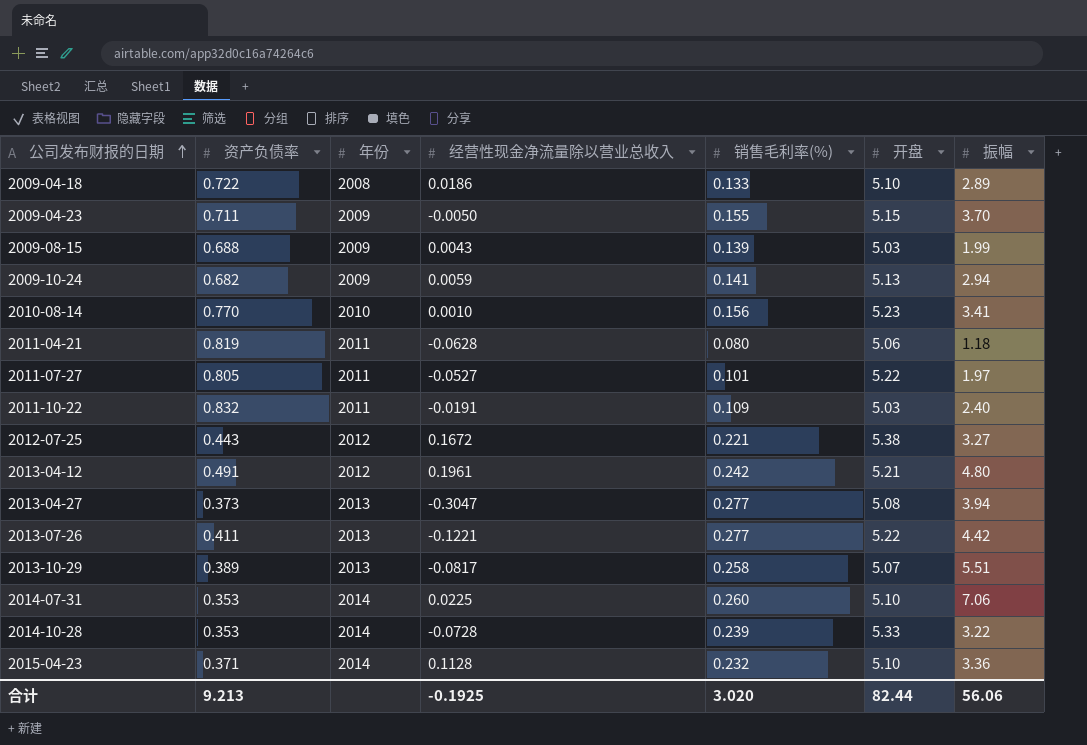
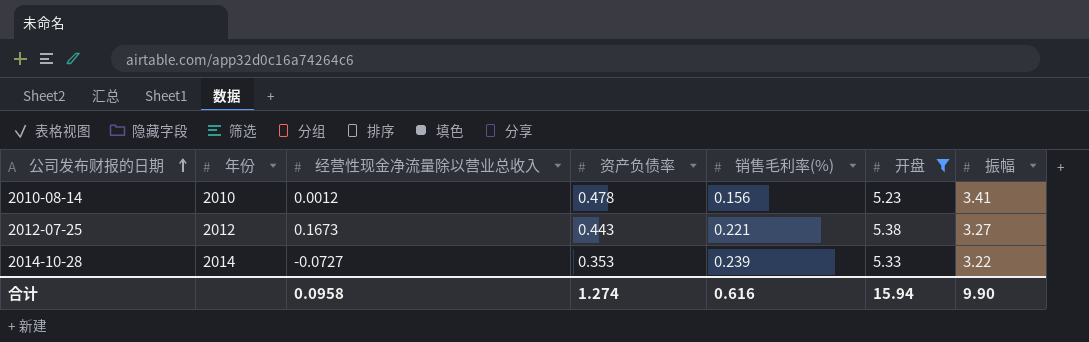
filter: none -> 开盘 >= 5.23
column 资产负债率 | position: 2 -> 4
2010-08-14 | 经营性现金净流量除以营业总收入: 0.0010 -> 0.0012
2010-08-14 | 资产负债率: 0.770 -> 0.478
2012-07-25 | 经营性现金净流量除以营业总收入: 0.1672 -> 0.1673
2014-10-28 | 经营性现金净流量除以营业总收入: -0.0728 -> -0.0727
合计 | 经营性现金净流量除以营业总收入: -0.1925 -> 0.0958
合计 | 资产负债率: 9.213 -> 1.274
合计 | 销售毛利率(%): 3.020 -> 0.616
合计 | 开盘: 82.44 -> 15.94
合计 | 振幅: 56.06 -> 9.90

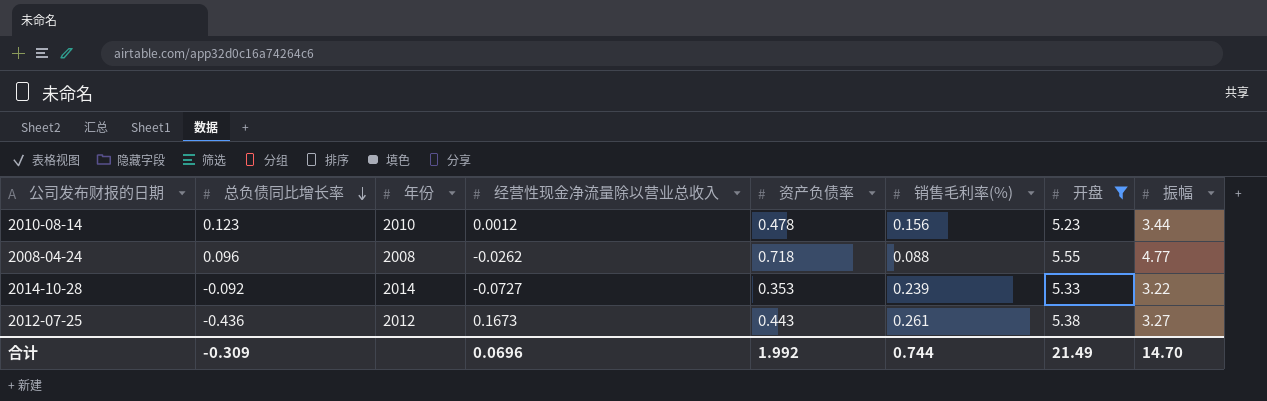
row order: 公司发布财报的日期 ascending -> 总负债同比增长率 descending
column 总负债同比增长率 | position: none -> 2
2010-08-14 | 振幅: 3.41 -> 3.44
row 2008-04-24: none -> 0.096 | 2008 | -0.0262 | 0.718 | 0.088 | 5.55 | 4.77
2012-07-25 | 销售毛利率(%): 0.221 -> 0.261
合计 | 经营性现金净流量除以营业总收入: 0.0958 -> 0.0696
合计 | 资产负债率: 1.274 -> 1.992
合计 | 销售毛利率(%): 0.616 -> 0.744
合计 | 开盘: 15.94 -> 21.49
合计 | 振幅: 9.90 -> 14.70

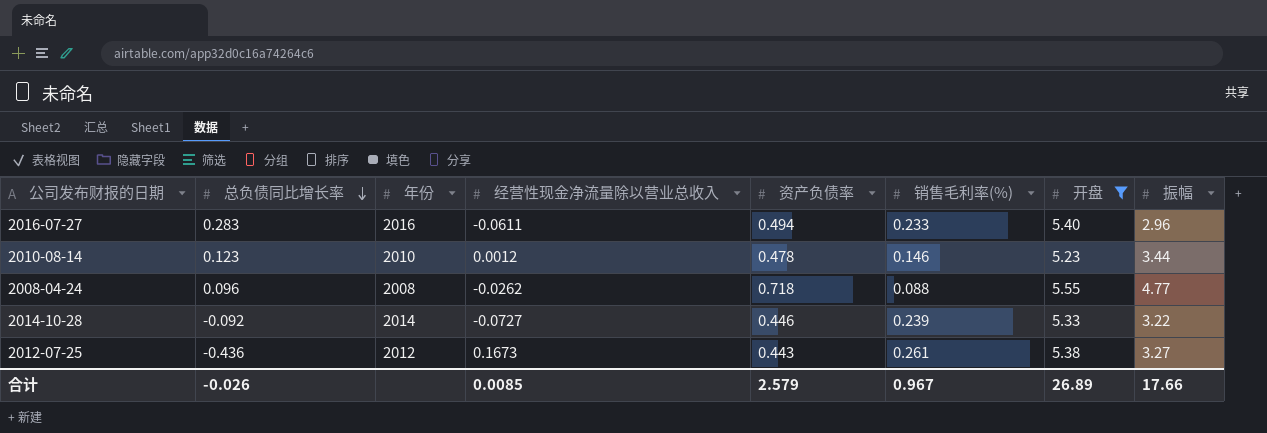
row 2016-07-27: none -> 0.283 | 2016 | -0.0611 | 0.494 | 0.233 | 5.40 | 2.96
2010-08-14 | 销售毛利率(%): 0.156 -> 0.146
2014-10-28 | 资产负债率: 0.353 -> 0.446
合计 | 总负债同比增长率: -0.309 -> -0.026
合计 | 经营性现金净流量除以营业总收入: 0.0696 -> 0.0085
合计 | 资产负债率: 1.992 -> 2.579
合计 | 销售毛利率(%): 0.744 -> 0.967
合计 | 开盘: 21.49 -> 26.89
合计 | 振幅: 14.70 -> 17.66

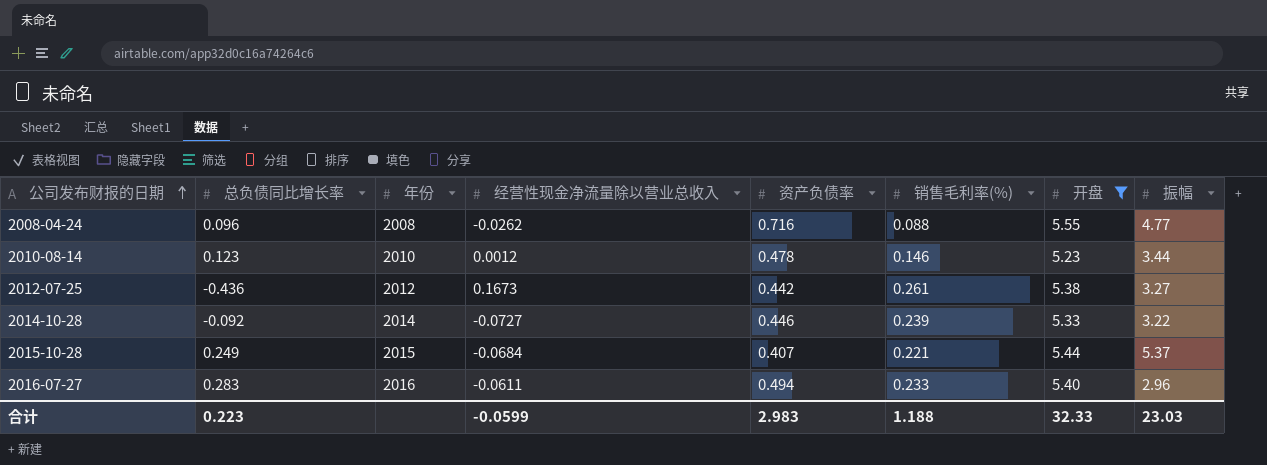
row order: 总负债同比增长率 descending -> 公司发布财报的日期 ascending
2008-04-24 | 资产负债率: 0.718 -> 0.716
2012-07-25 | 资产负债率: 0.443 -> 0.442
row 2015-10-28: none -> 0.249 | 2015 | -0.0684 | 0.407 | 0.221 | 5.44 | 5.37
合计 | 总负债同比增长率: -0.026 -> 0.223
合计 | 经营性现金净流量除以营业总收入: 0.0085 -> -0.0599
合计 | 资产负债率: 2.579 -> 2.983
合计 | 销售毛利率(%): 0.967 -> 1.188
合计 | 开盘: 26.89 -> 32.33
合计 | 振幅: 17.66 -> 23.03

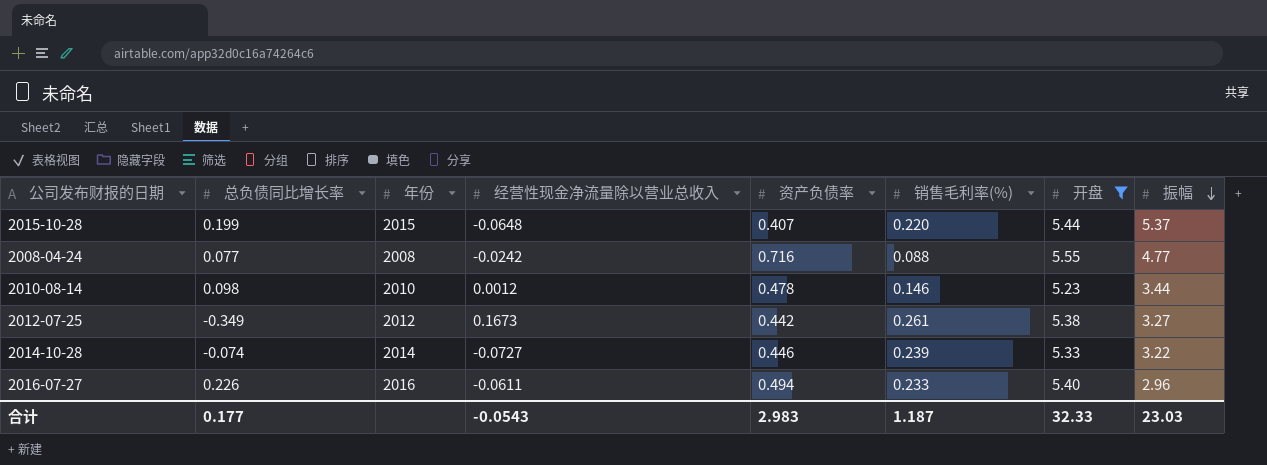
row order: 公司发布财报的日期 ascending -> 振幅 descending
2015-10-28 | 总负债同比增长率: 0.249 -> 0.199
2015-10-28 | 经营性现金净流量除以营业总收入: -0.0684 -> -0.0648
2015-10-28 | 销售毛利率(%): 0.221 -> 0.220
2008-04-24 | 总负债同比增长率: 0.096 -> 0.077
2008-04-24 | 经营性现金净流量除以营业总收入: -0.0262 -> -0.0242
2010-08-14 | 总负债同比增长率: 0.123 -> 0.098
2012-07-25 | 总负债同比增长率: -0.436 -> -0.349
2014-10-28 | 总负债同比增长率: -0.092 -> -0.074
2016-07-27 | 总负债同比增长率: 0.283 -> 0.226
合计 | 总负债同比增长率: 0.223 -> 0.177
合计 | 经营性现金净流量除以营业总收入: -0.0599 -> -0.0543
合计 | 销售毛利率(%): 1.188 -> 1.187

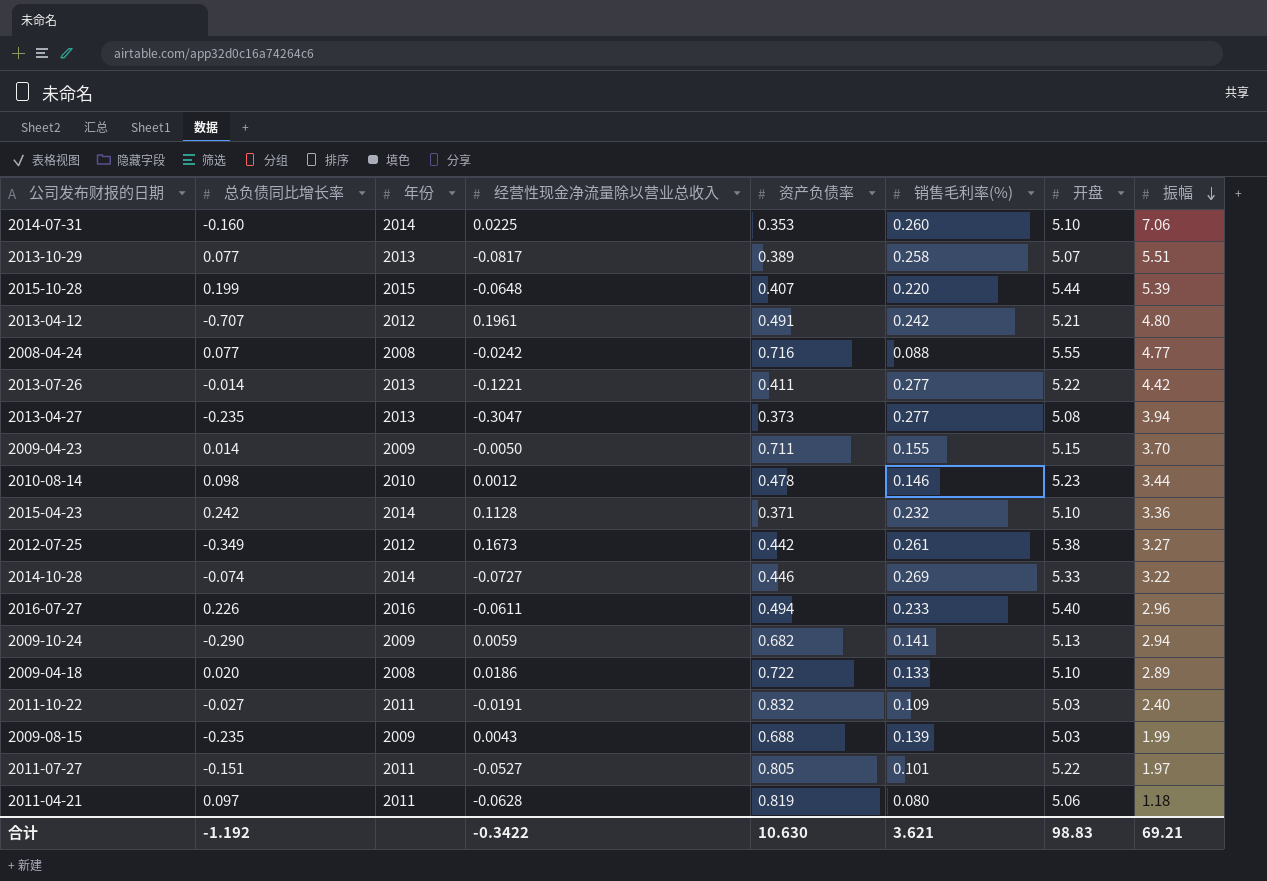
filter: 开盘 >= 5.23 -> none
2015-10-28 | 振幅: 5.37 -> 5.39
2014-10-28 | 销售毛利率(%): 0.239 -> 0.269
合计 | 总负债同比增长率: 0.177 -> -1.192
合计 | 经营性现金净流量除以营业总收入: -0.0543 -> -0.3422
合计 | 资产负债率: 2.983 -> 10.630
合计 | 销售毛利率(%): 1.187 -> 3.621
合计 | 开盘: 32.33 -> 98.83
合计 | 振幅: 23.03 -> 69.21

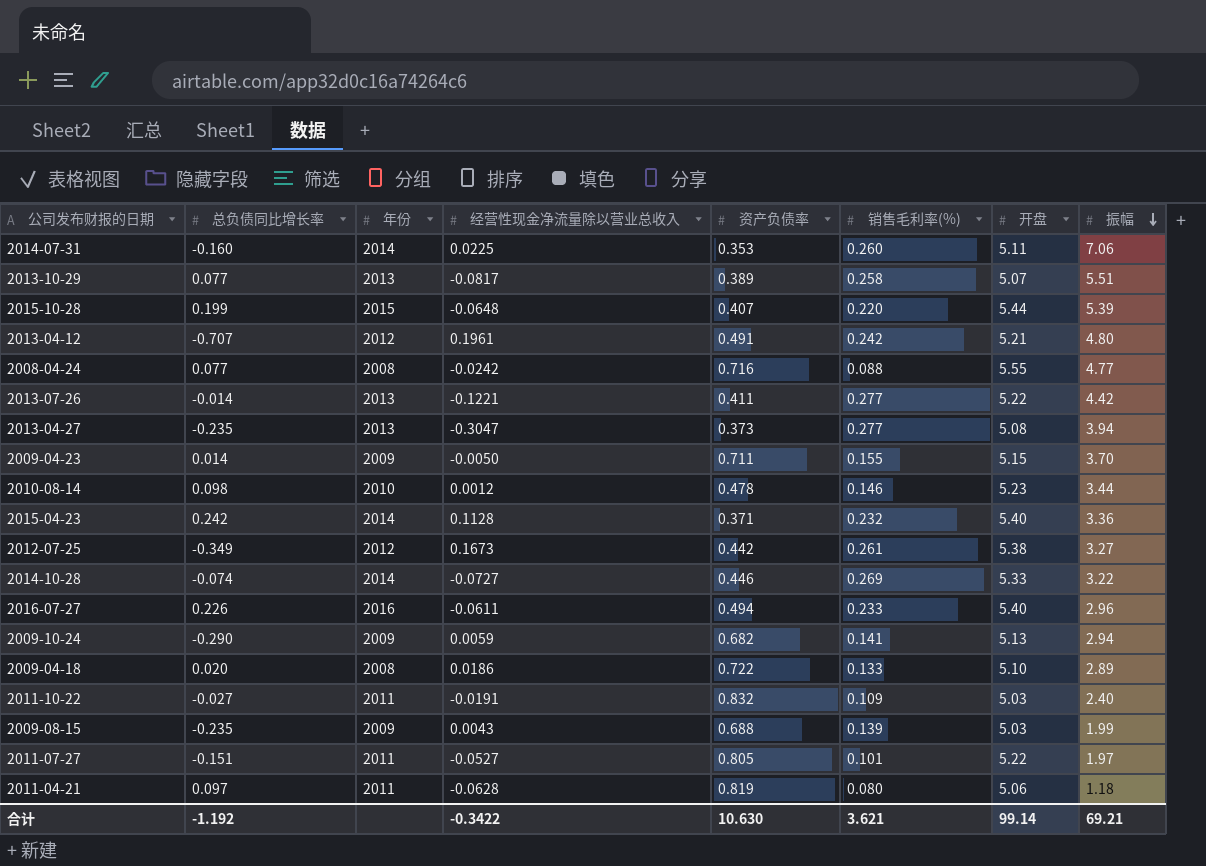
2014-07-31 | 开盘: 5.10 -> 5.11
2015-04-23 | 开盘: 5.10 -> 5.40
合计 | 开盘: 98.83 -> 99.14

